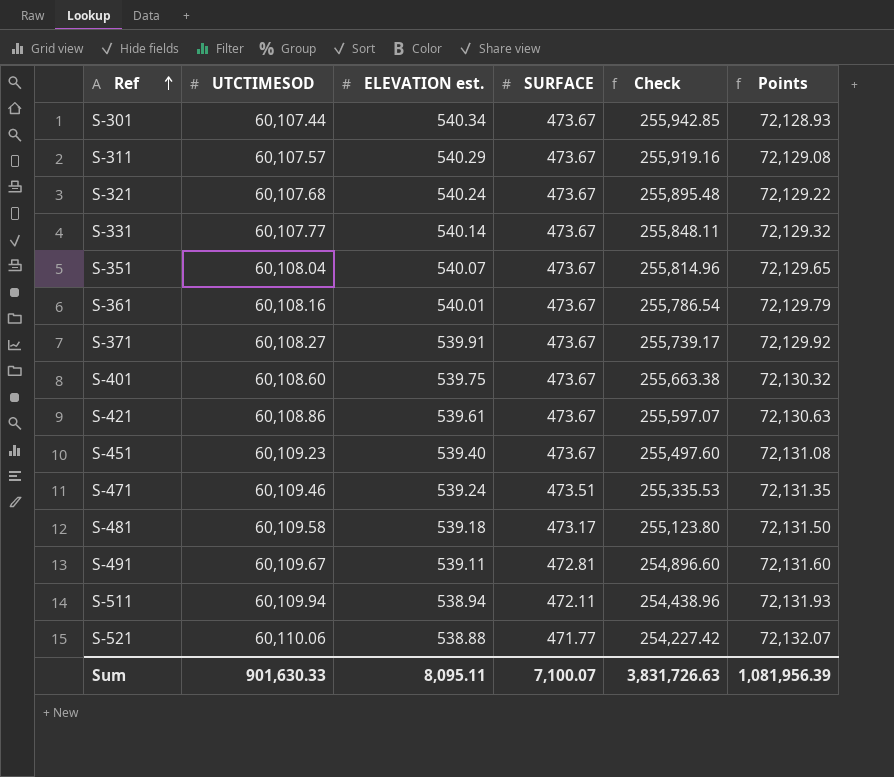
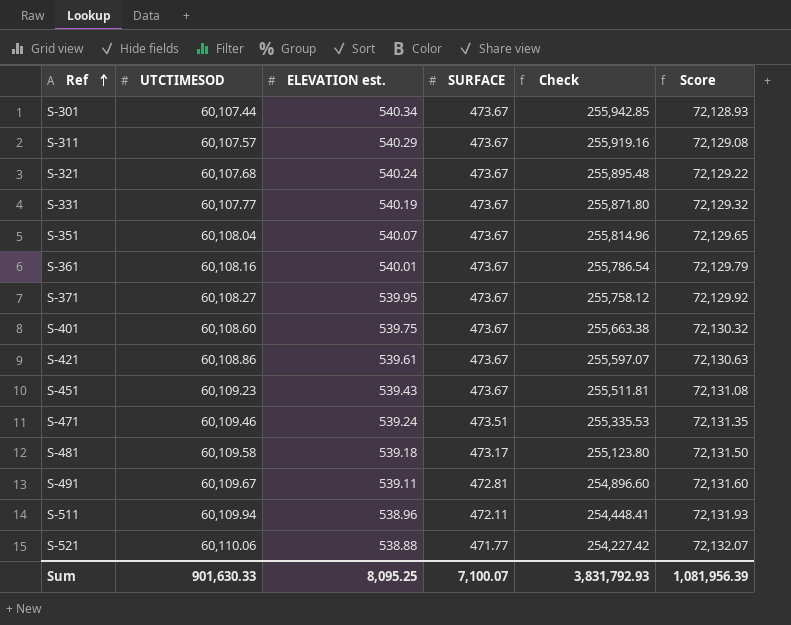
column name: Points -> Score
S-331 | ELEVATION est.: 540.14 -> 540.19
S-331 | Check: 255,848.11 -> 255,871.80
S-371 | ELEVATION est.: 539.91 -> 539.95
S-371 | Check: 255,739.17 -> 255,758.12
S-451 | ELEVATION est.: 539.40 -> 539.43
S-451 | Check: 255,497.60 -> 255,511.81
S-511 | ELEVATION est.: 538.94 -> 538.96
S-511 | Check: 254,438.96 -> 254,448.41
Sum | ELEVATION est.: 8,095.11 -> 8,095.25
Sum | Check: 3,831,726.63 -> 3,831,792.93

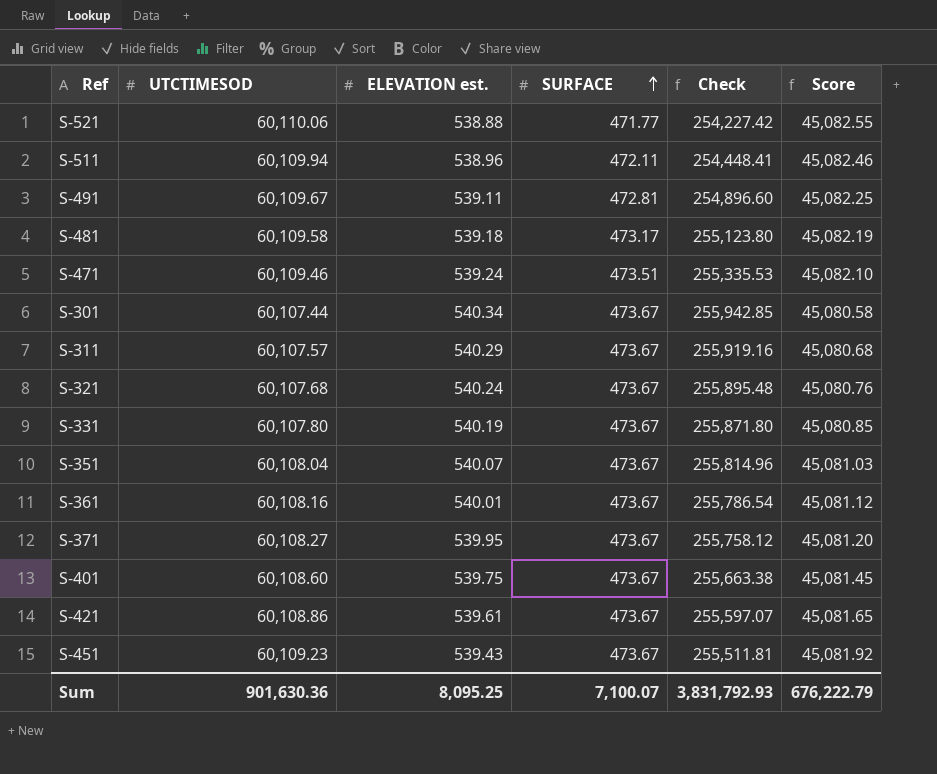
row order: Ref ascending -> SURFACE ascending
column Score | formula: [UTCTIMESOD] * 1.2 -> [UTCTIMESOD] * 0.75
S-331 | UTCTIMESOD: 60,107.77 -> 60,107.80
Sum | UTCTIMESOD: 901,630.33 -> 901,630.36
Sum | Score: 1,081,956.39 -> 676,222.79

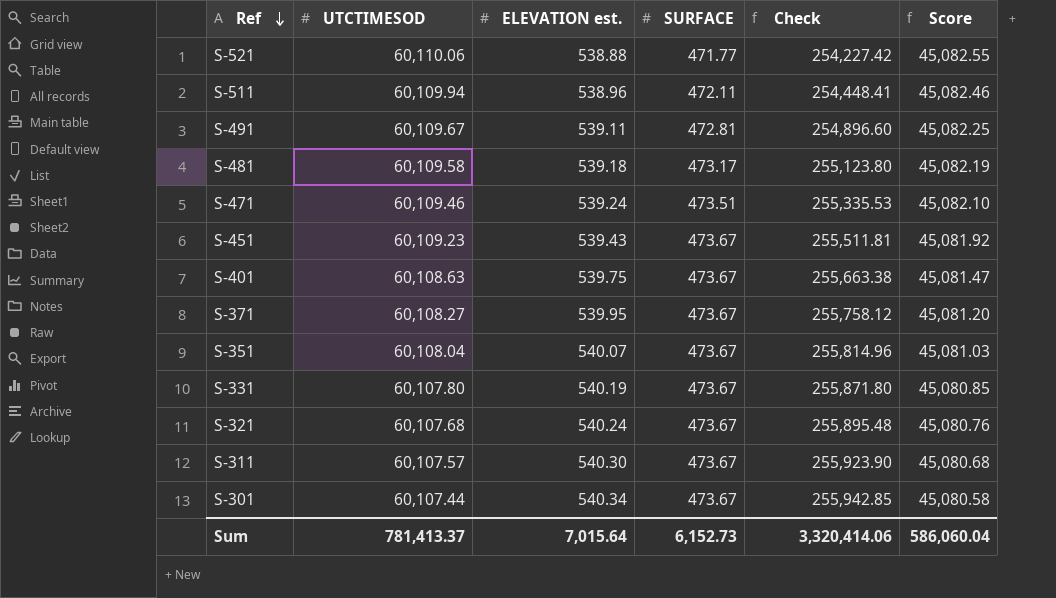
row order: SURFACE ascending -> Ref descending
row S-361: 60,108.16 | 540.01 | 473.67 | 255,786.54 | 45,081.12 -> none
row S-421: 60,108.86 | 539.61 | 473.67 | 255,597.07 | 45,081.65 -> none
S-401 | UTCTIMESOD: 60,108.60 -> 60,108.63
S-401 | Score: 45,081.45 -> 45,081.47
S-311 | ELEVATION est.: 540.29 -> 540.30
S-311 | Check: 255,919.16 -> 255,923.90
Sum | UTCTIMESOD: 901,630.36 -> 781,413.37
Sum | ELEVATION est.: 8,095.25 -> 7,015.64
Sum | SURFACE: 7,100.07 -> 6,152.73
Sum | Check: 3,831,792.93 -> 3,320,414.06
Sum | Score: 676,222.79 -> 586,060.04

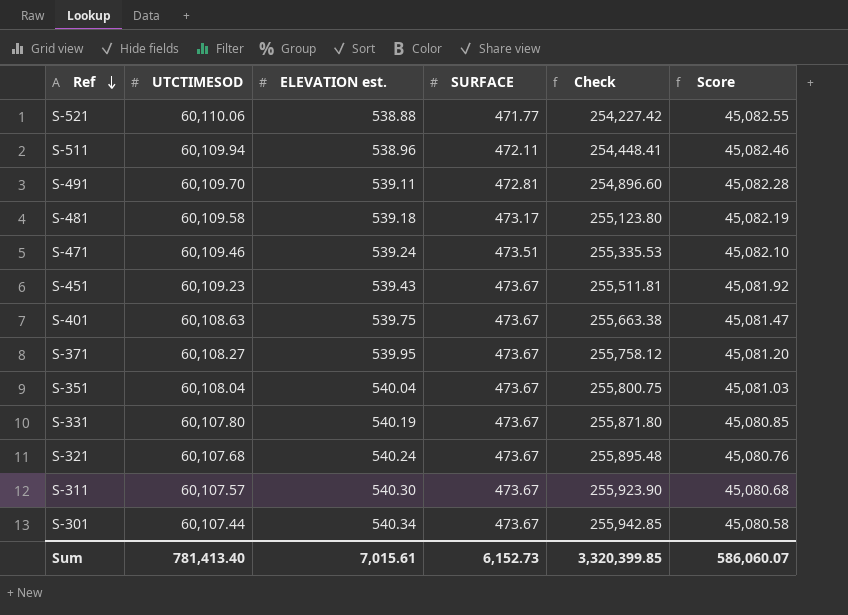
S-491 | UTCTIMESOD: 60,109.67 -> 60,109.70
S-491 | Score: 45,082.25 -> 45,082.28
S-351 | ELEVATION est.: 540.07 -> 540.04
S-351 | Check: 255,814.96 -> 255,800.75
Sum | UTCTIMESOD: 781,413.37 -> 781,413.40
Sum | ELEVATION est.: 7,015.64 -> 7,015.61
Sum | Check: 3,320,414.06 -> 3,320,399.85
Sum | Score: 586,060.04 -> 586,060.07

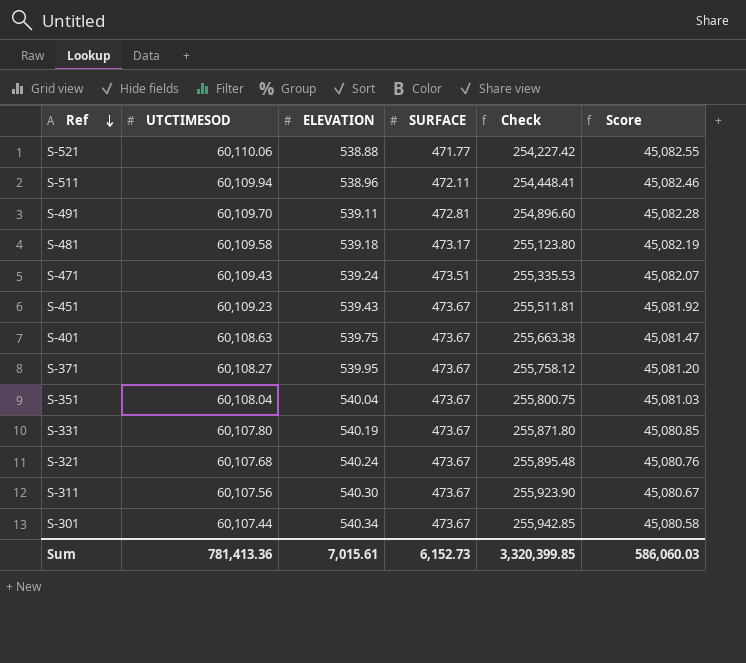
column name: ELEVATION est. -> ELEVATION
S-471 | UTCTIMESOD: 60,109.46 -> 60,109.43
S-471 | Score: 45,082.10 -> 45,082.07
S-311 | UTCTIMESOD: 60,107.57 -> 60,107.56
S-311 | Score: 45,080.68 -> 45,080.67
Sum | UTCTIMESOD: 781,413.40 -> 781,413.36
Sum | Score: 586,060.07 -> 586,060.03

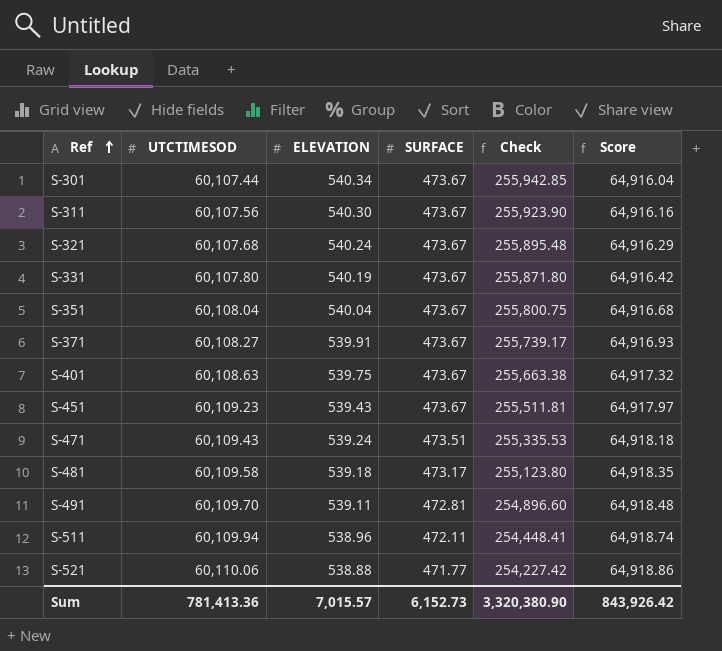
row order: Ref descending -> Ref ascending
column Score | formula: [UTCTIMESOD] * 0.75 -> [UTCTIMESOD] * 1.08
S-371 | ELEVATION: 539.95 -> 539.91
S-371 | Check: 255,758.12 -> 255,739.17
Sum | ELEVATION: 7,015.61 -> 7,015.57
Sum | Check: 3,320,399.85 -> 3,320,380.90
Sum | Score: 586,060.03 -> 843,926.42

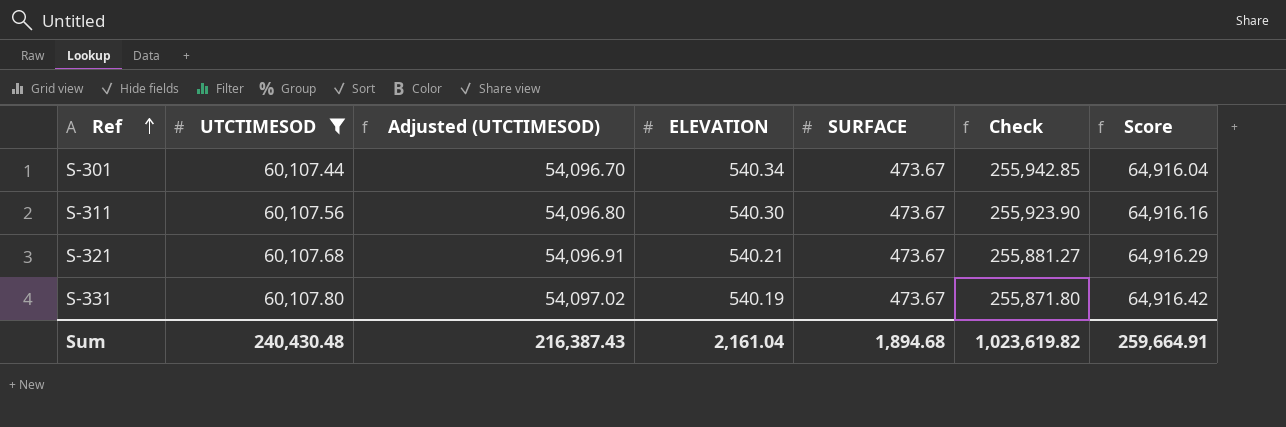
filter: none -> UTCTIMESOD <= 60,107.80
column Adjusted (UTCTIMESOD) | formula: none -> [UTCTIMESOD] * 0.9
S-321 | ELEVATION: 540.24 -> 540.21
S-321 | Check: 255,895.48 -> 255,881.27
Sum | UTCTIMESOD: 781,413.36 -> 240,430.48
Sum | ELEVATION: 7,015.57 -> 2,161.04
Sum | SURFACE: 6,152.73 -> 1,894.68
Sum | Check: 3,320,380.90 -> 1,023,619.82
Sum | Score: 843,926.42 -> 259,664.91

